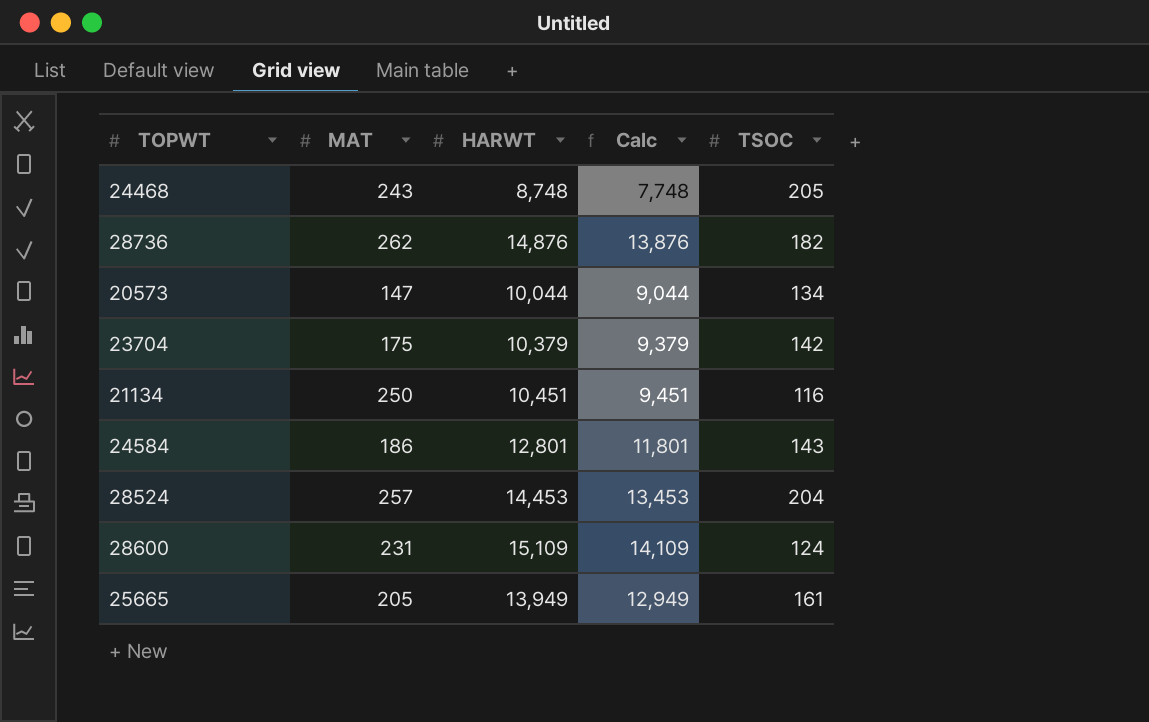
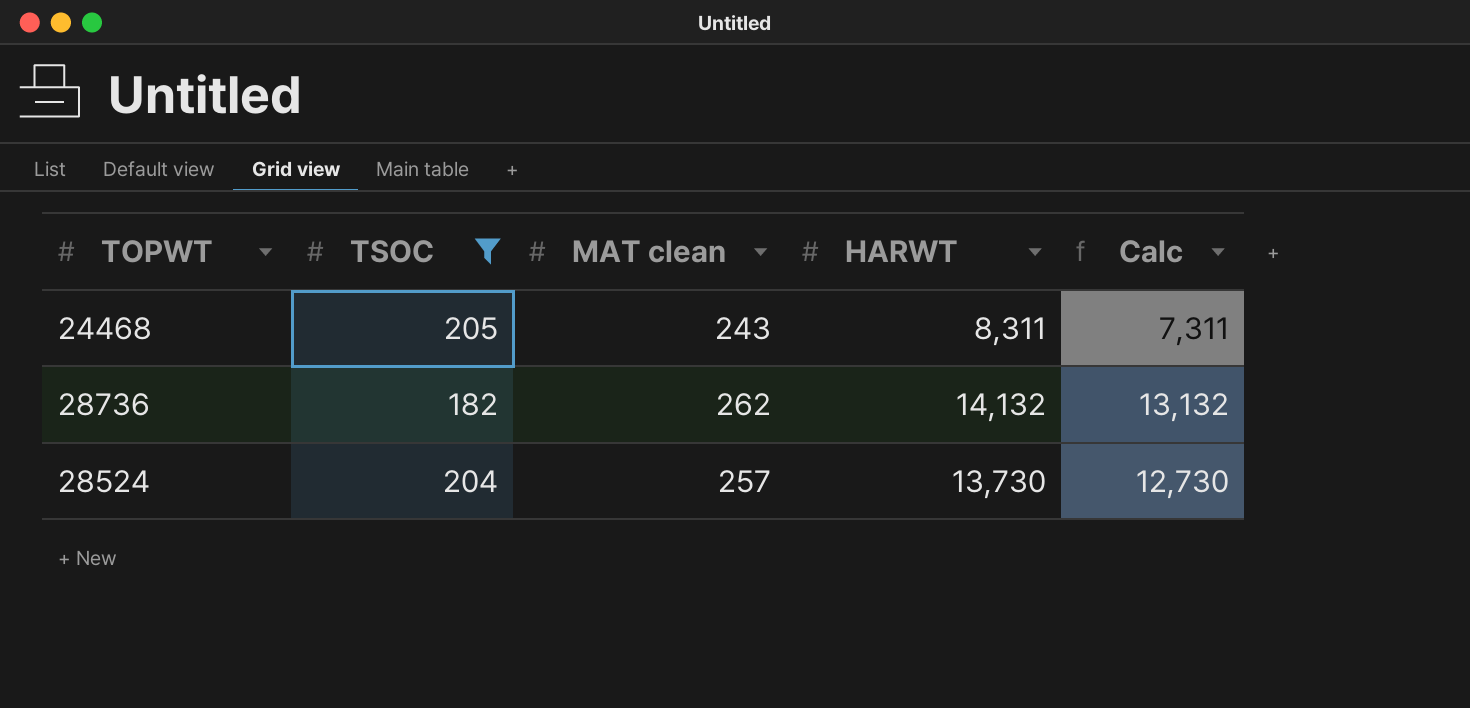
filter: none -> TSOC >= 182
column TSOC | position: 5 -> 2
column name: MAT -> MAT clean
24468 | HARWT: 8,748 -> 8,311
24468 | Calc: 7,748 -> 7,311
28736 | HARWT: 14,876 -> 14,132
28736 | Calc: 13,876 -> 13,132
28524 | HARWT: 14,453 -> 13,730
28524 | Calc: 13,453 -> 12,730

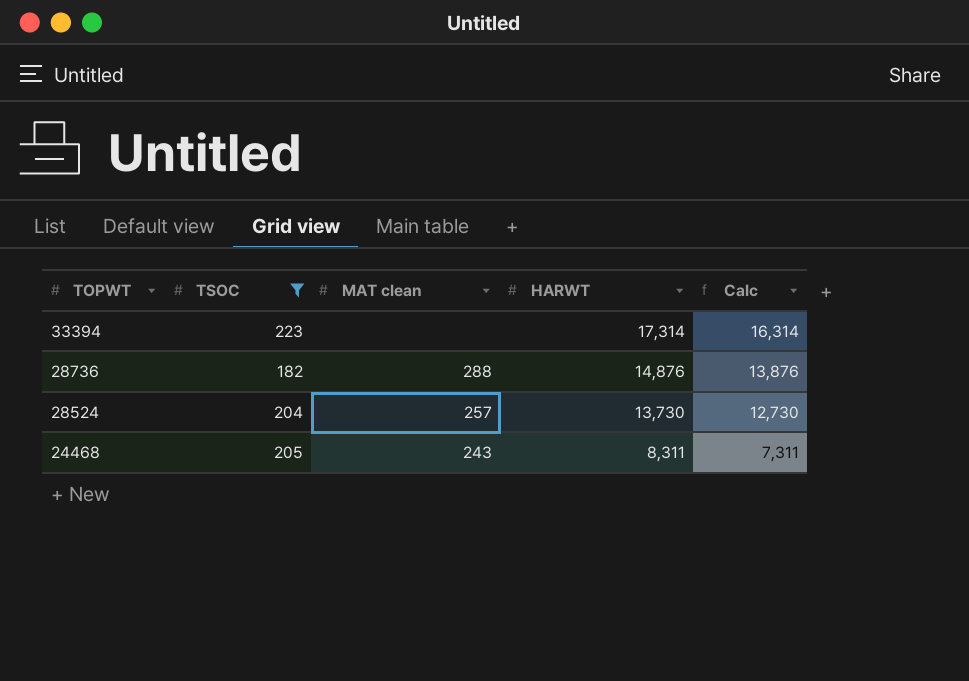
row order: none -> TOPWT descending
row 33394: none -> 223 | none | 17,314 | 16,314
28736 | MAT clean: 262 -> 288
28736 | HARWT: 14,132 -> 14,876
28736 | Calc: 13,132 -> 13,876

